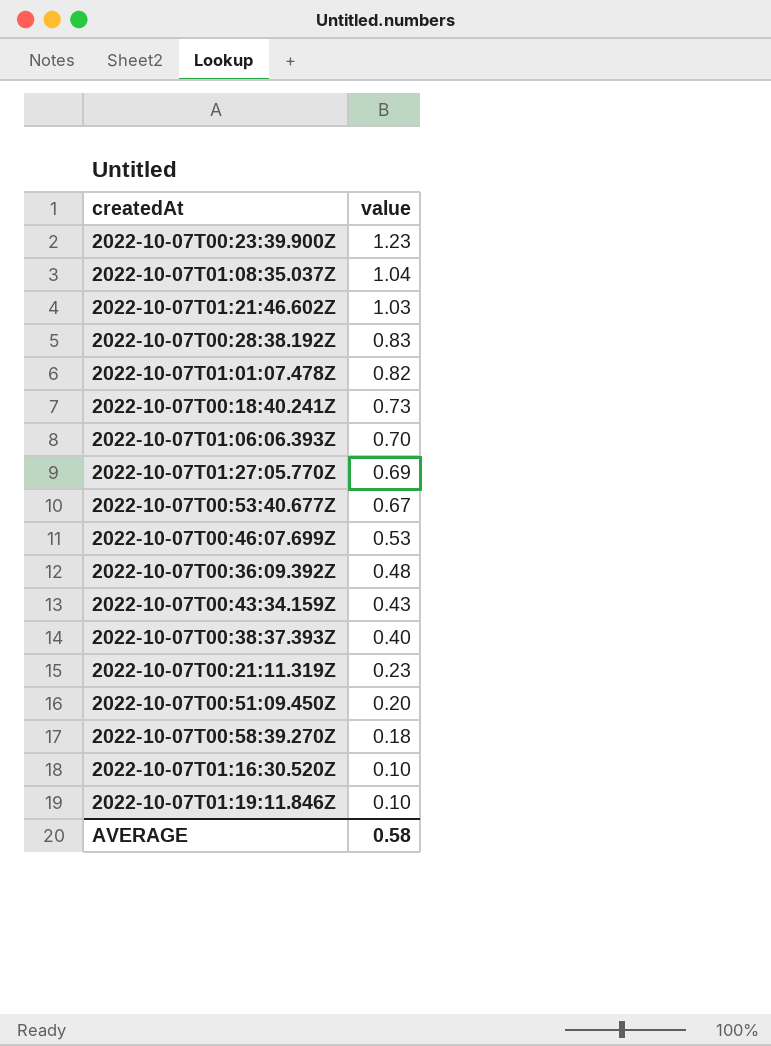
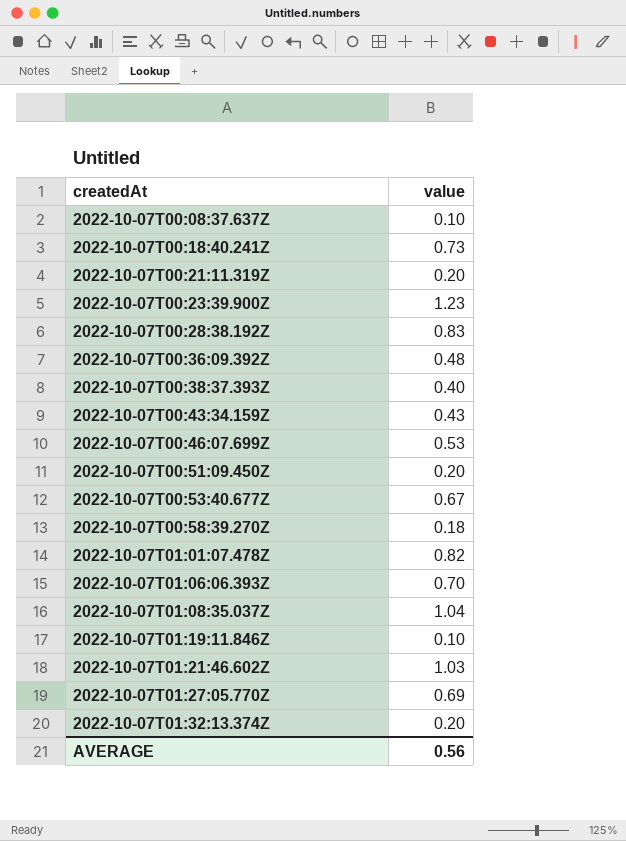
row order: value descending -> createdAt ascending
row 2022-10-07T01:16:30.520Z: 0.10 -> none
row 2022-10-07T00:08:37.637Z: none -> 0.10
2022-10-07T00:21:11.319Z | value: 0.23 -> 0.20
row 2022-10-07T01:32:13.374Z: none -> 0.20
AVERAGE | value: 0.58 -> 0.56

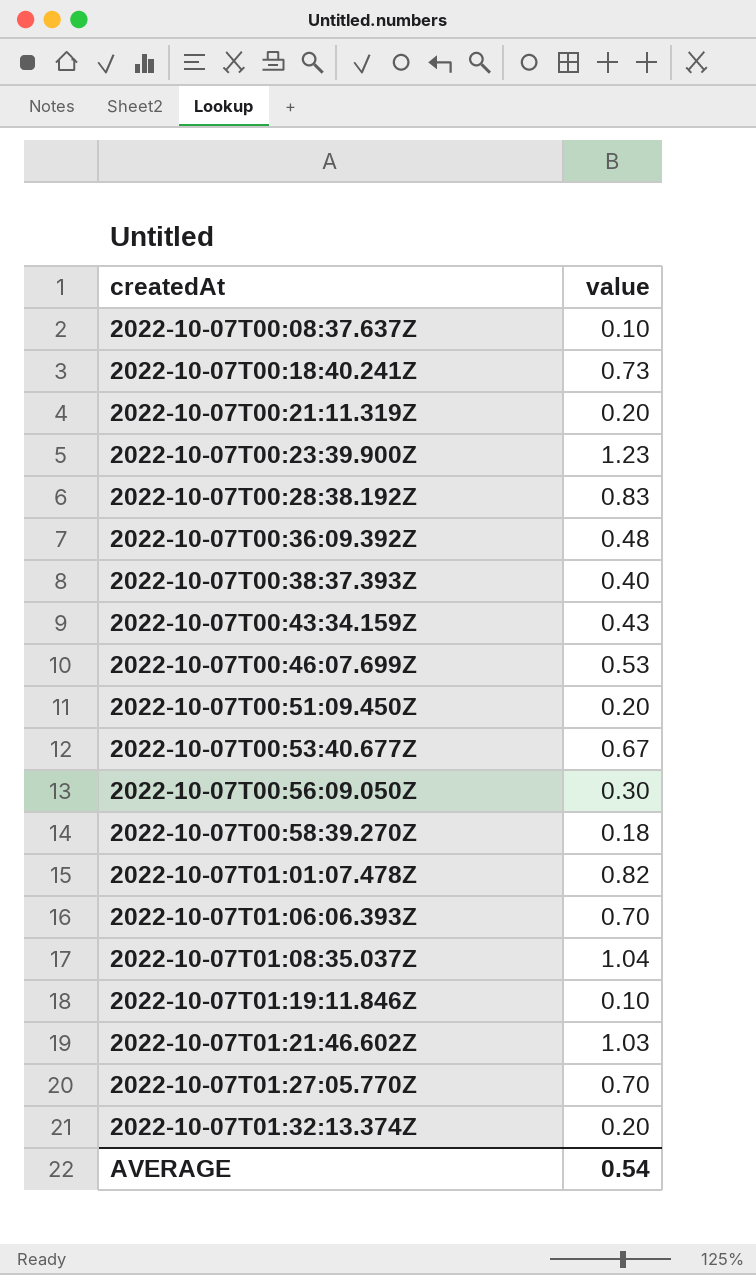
row 2022-10-07T00:56:09.050Z: none -> 0.30
2022-10-07T01:27:05.770Z | value: 0.69 -> 0.70
AVERAGE | value: 0.56 -> 0.54

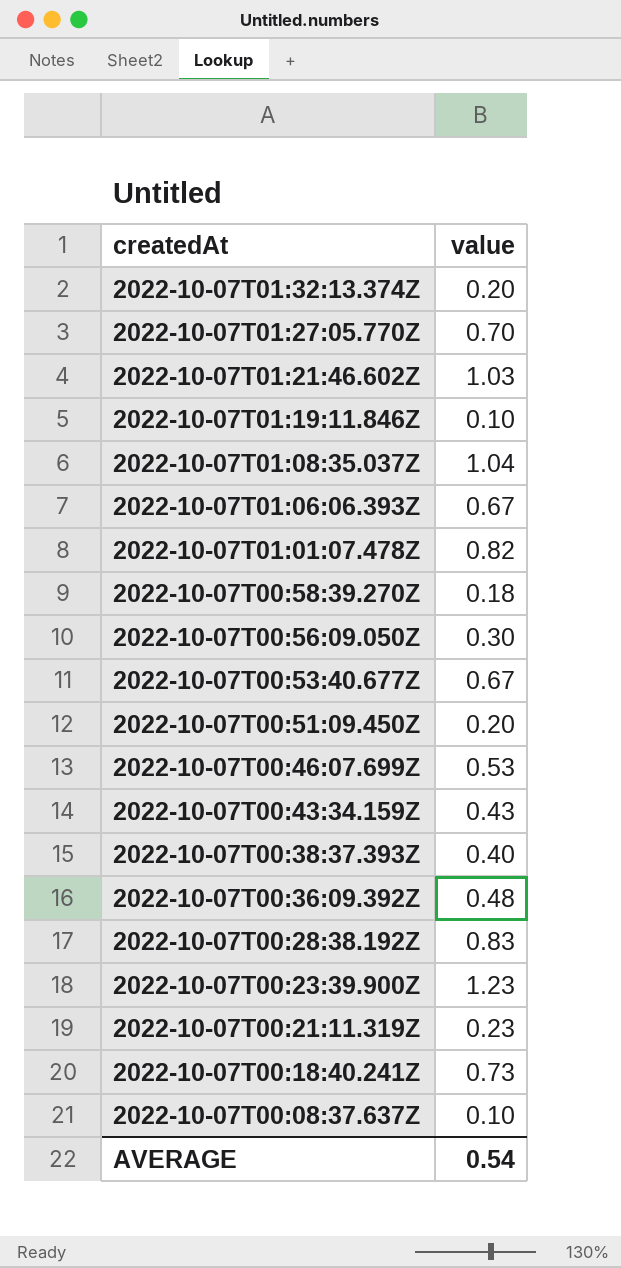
row order: createdAt ascending -> createdAt descending
2022-10-07T01:06:06.393Z | value: 0.70 -> 0.67
2022-10-07T00:21:11.319Z | value: 0.20 -> 0.23

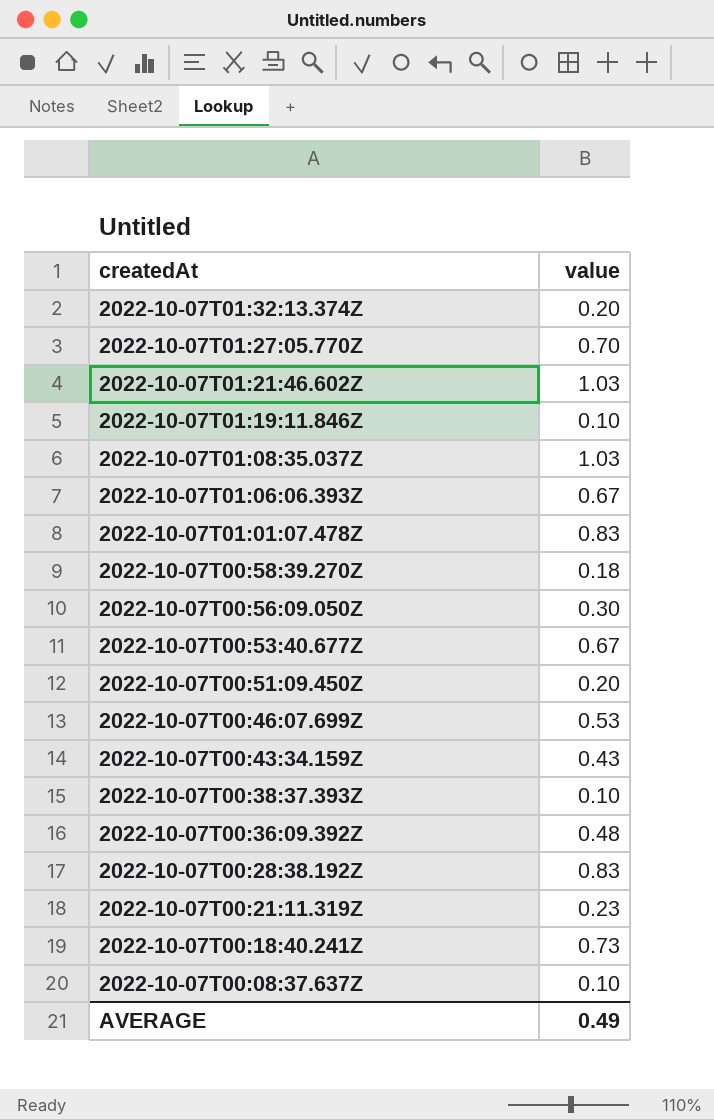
row 2022-10-07T00:23:39.900Z: 1.23 -> none
2022-10-07T01:08:35.037Z | value: 1.04 -> 1.03
2022-10-07T01:01:07.478Z | value: 0.82 -> 0.83
2022-10-07T00:38:37.393Z | value: 0.40 -> 0.10
AVERAGE | value: 0.54 -> 0.49

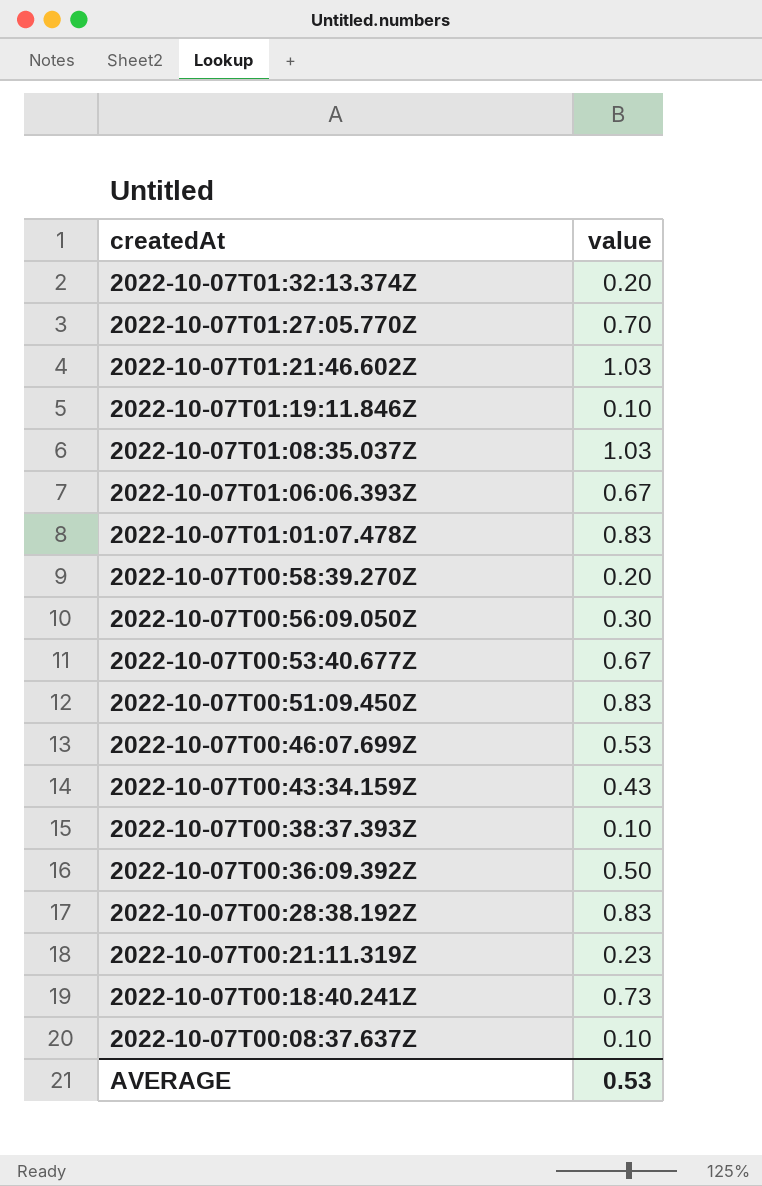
2022-10-07T00:58:39.270Z | value: 0.18 -> 0.20
2022-10-07T00:51:09.450Z | value: 0.20 -> 0.83
2022-10-07T00:36:09.392Z | value: 0.48 -> 0.50
AVERAGE | value: 0.49 -> 0.53

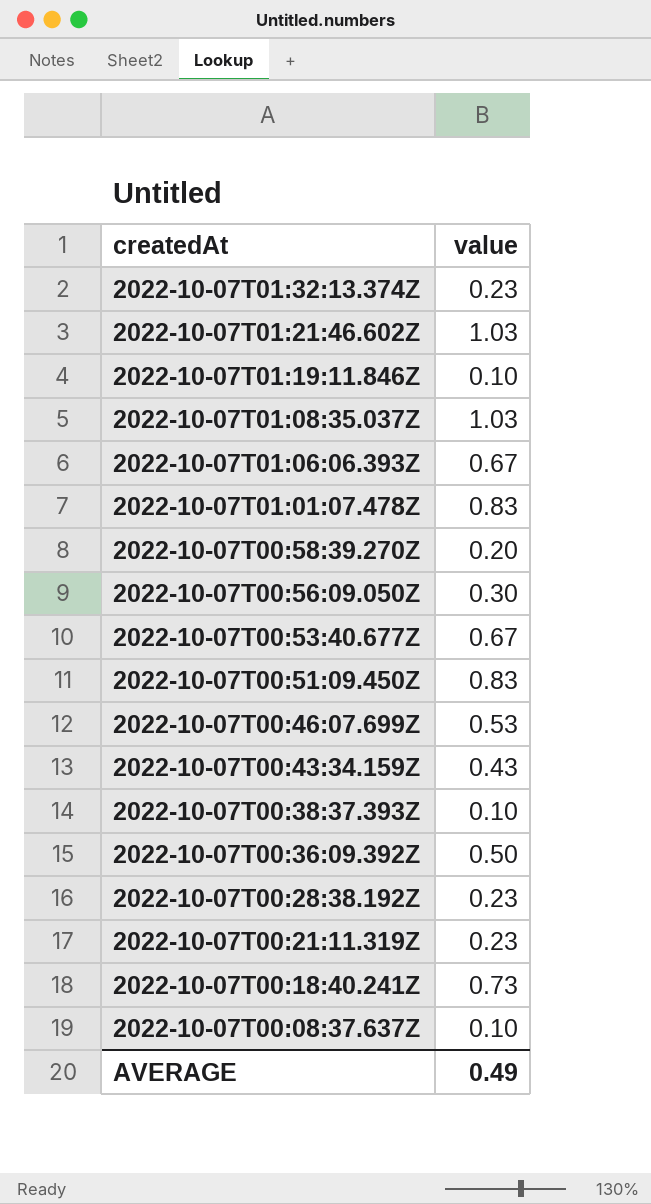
row 2022-10-07T01:27:05.770Z: 0.70 -> none
2022-10-07T01:32:13.374Z | value: 0.20 -> 0.23
2022-10-07T00:28:38.192Z | value: 0.83 -> 0.23
AVERAGE | value: 0.53 -> 0.49

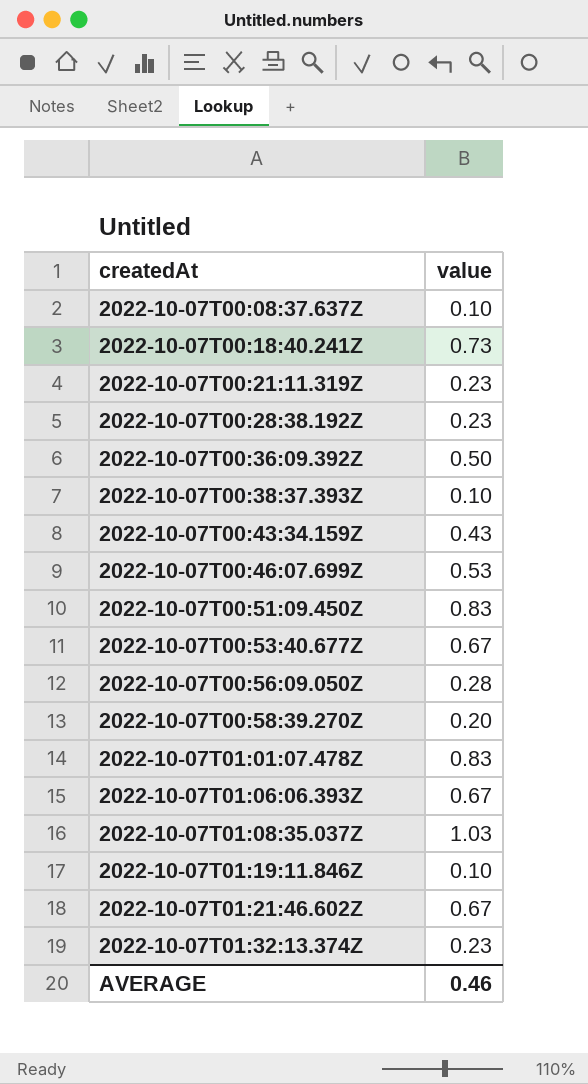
row order: createdAt descending -> createdAt ascending
2022-10-07T00:56:09.050Z | value: 0.30 -> 0.28
2022-10-07T01:21:46.602Z | value: 1.03 -> 0.67
AVERAGE | value: 0.49 -> 0.46

